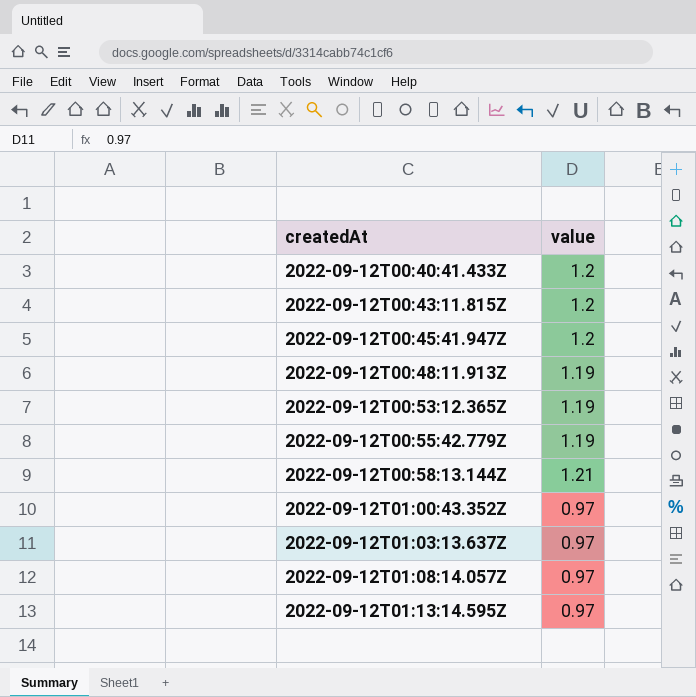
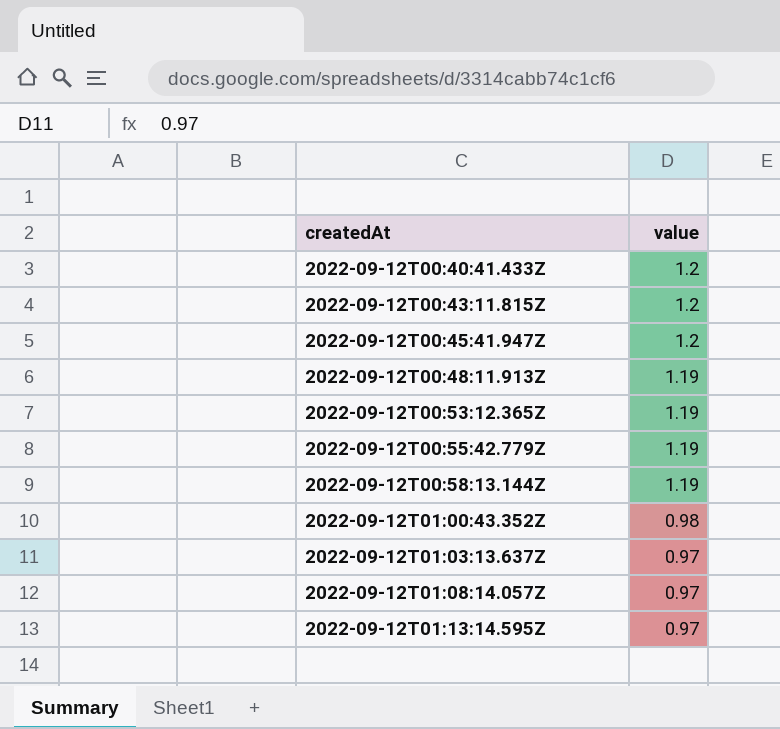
2022-09-12T00:58:13.144Z | value: 1.21 -> 1.19
2022-09-12T01:00:43.352Z | value: 0.97 -> 0.98

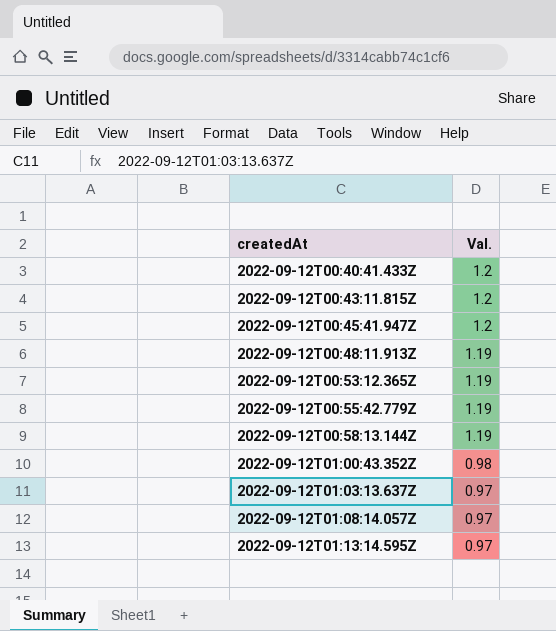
column name: value -> Val.

